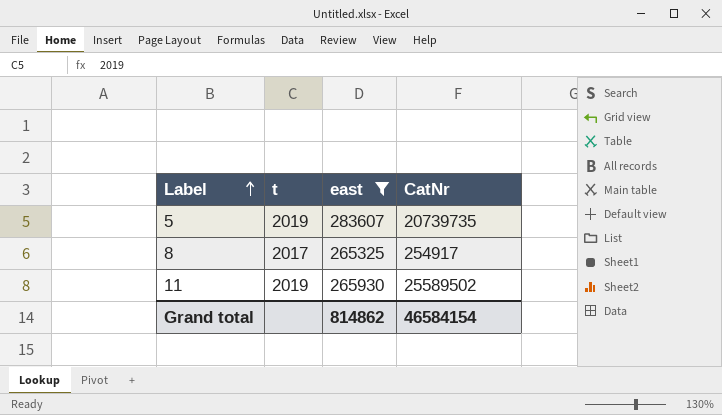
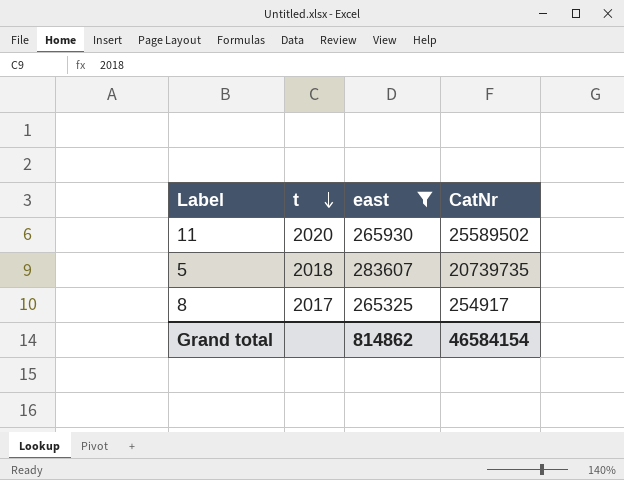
row order: Label ascending -> t descending
11 | t: 2019 -> 2020
5 | t: 2019 -> 2018

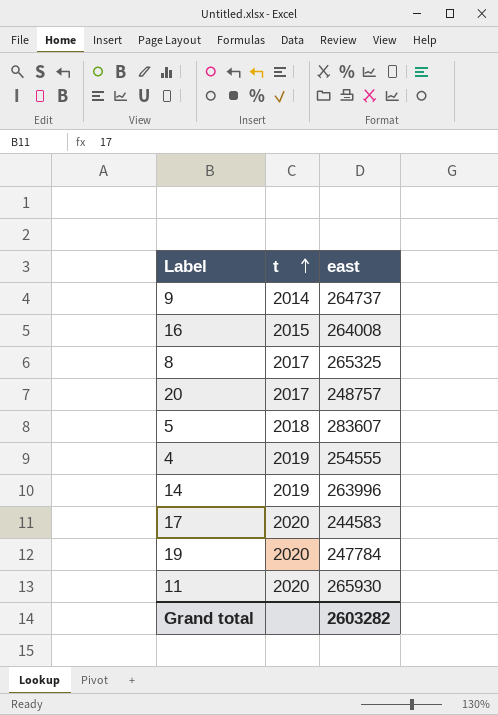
filter: east >= 265325 -> none
row order: t descending -> t ascending
column CatNr | position: 4 -> none
Grand total | east: 814862 -> 2603282

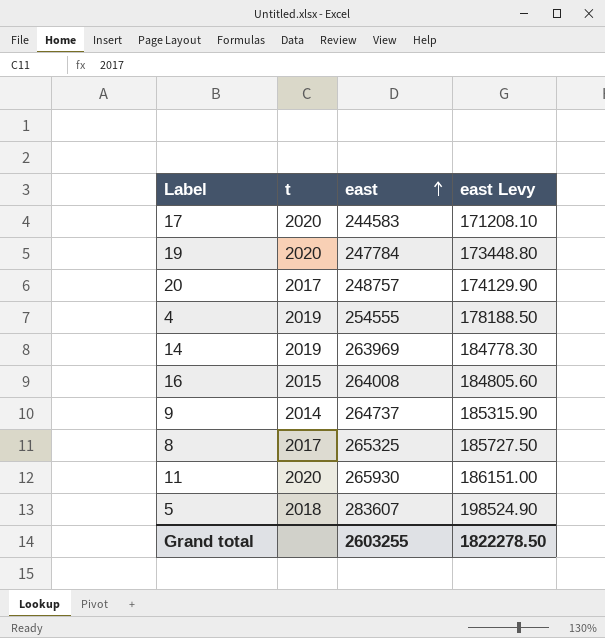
row order: t ascending -> east ascending
column east Levy | formula: none -> [east] * 0.7
14 | east: 263996 -> 263969
Grand total | east: 2603282 -> 2603255

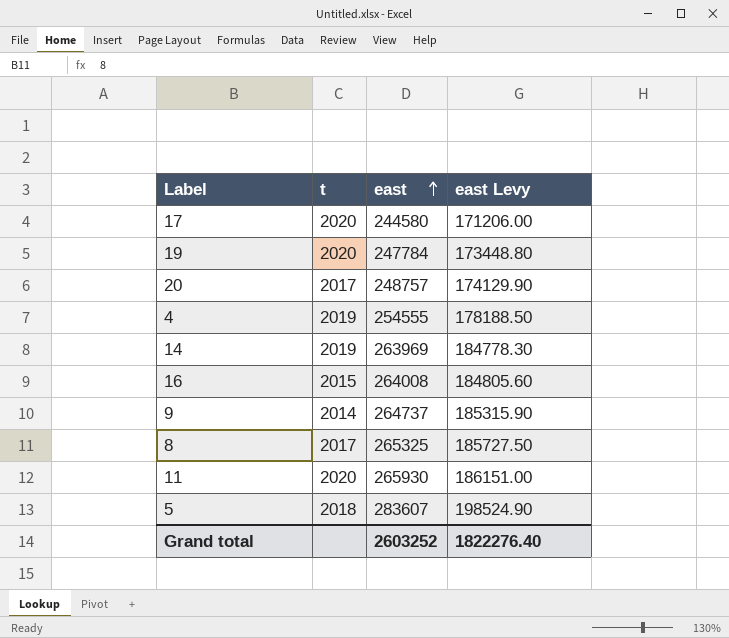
17 | east: 244583 -> 244580
17 | east Levy: 171208.10 -> 171206.00
Grand total | east: 2603255 -> 2603252
Grand total | east Levy: 1822278.50 -> 1822276.40

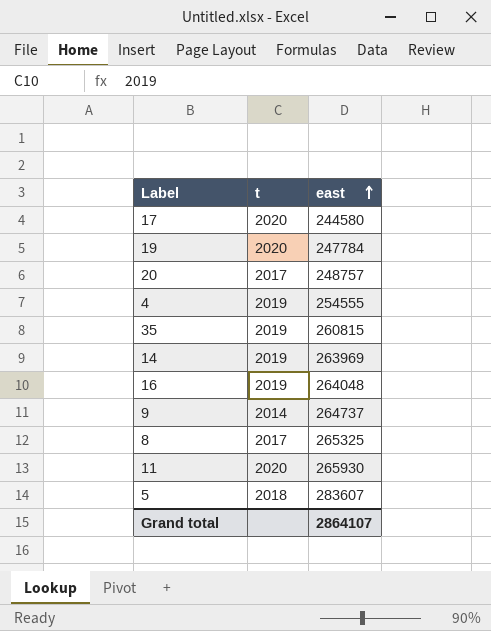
column east Levy | formula: [east] * 0.7 -> none
row 35: none -> 2019 | 260815
16 | t: 2015 -> 2019
16 | east: 264008 -> 264048
Grand total | east: 2603252 -> 2864107

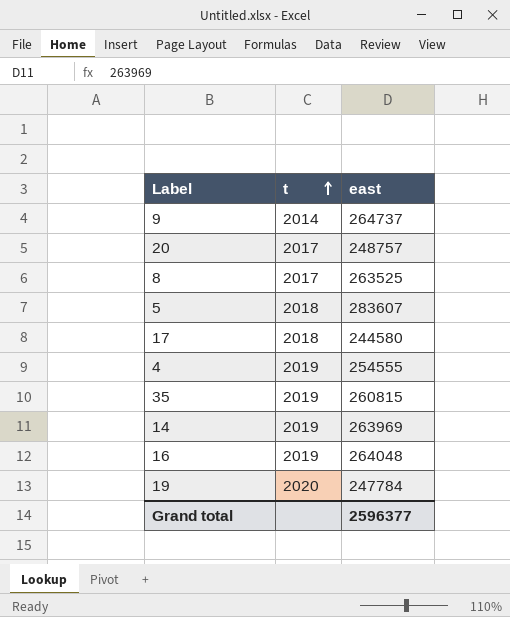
row order: east ascending -> t ascending
row 11: 2020 | 265930 -> none
8 | east: 265325 -> 263525
17 | t: 2020 -> 2018
Grand total | east: 2864107 -> 2596377

